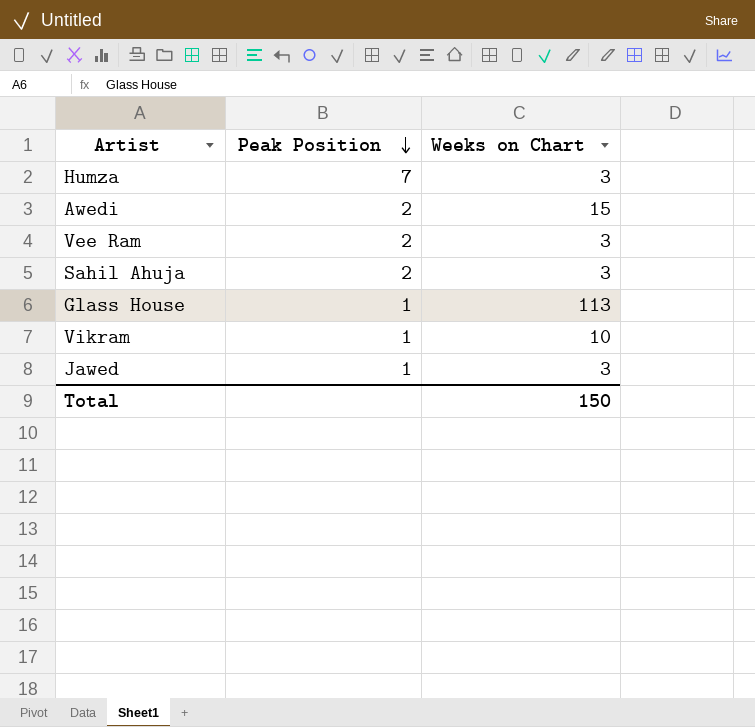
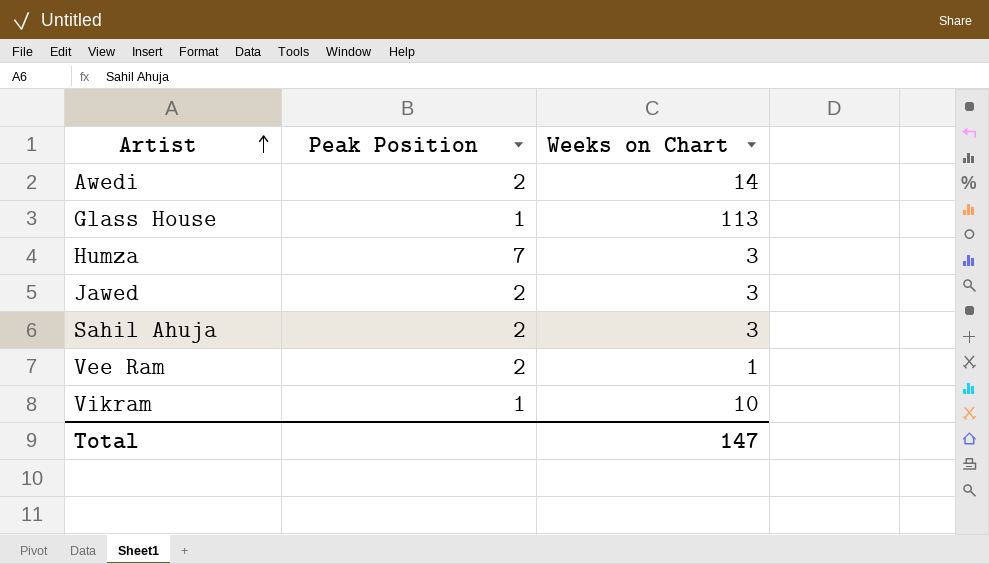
row order: Peak Position descending -> Artist ascending
Awedi | Weeks on Chart: 15 -> 14
Jawed | Peak Position: 1 -> 2
Vee Ram | Weeks on Chart: 3 -> 1
Total | Weeks on Chart: 150 -> 147

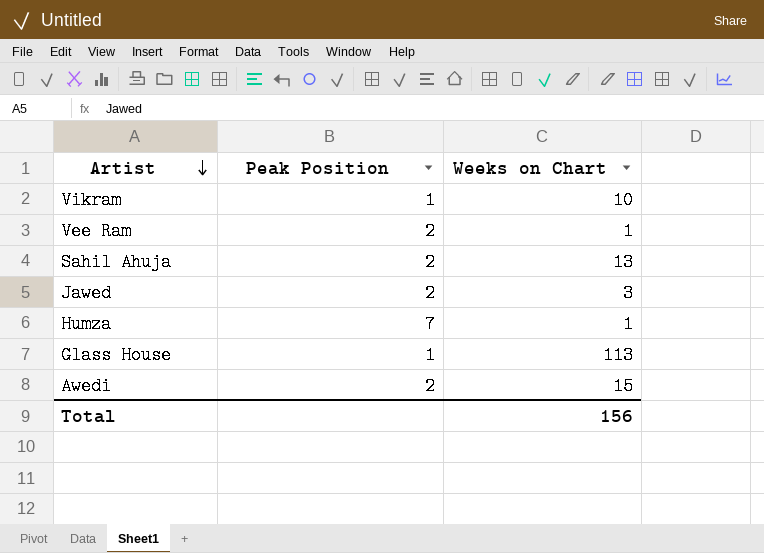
row order: Artist ascending -> Artist descending
Sahil Ahuja | Weeks on Chart: 3 -> 13
Humza | Weeks on Chart: 3 -> 1
Awedi | Weeks on Chart: 14 -> 15
Total | Weeks on Chart: 147 -> 156

